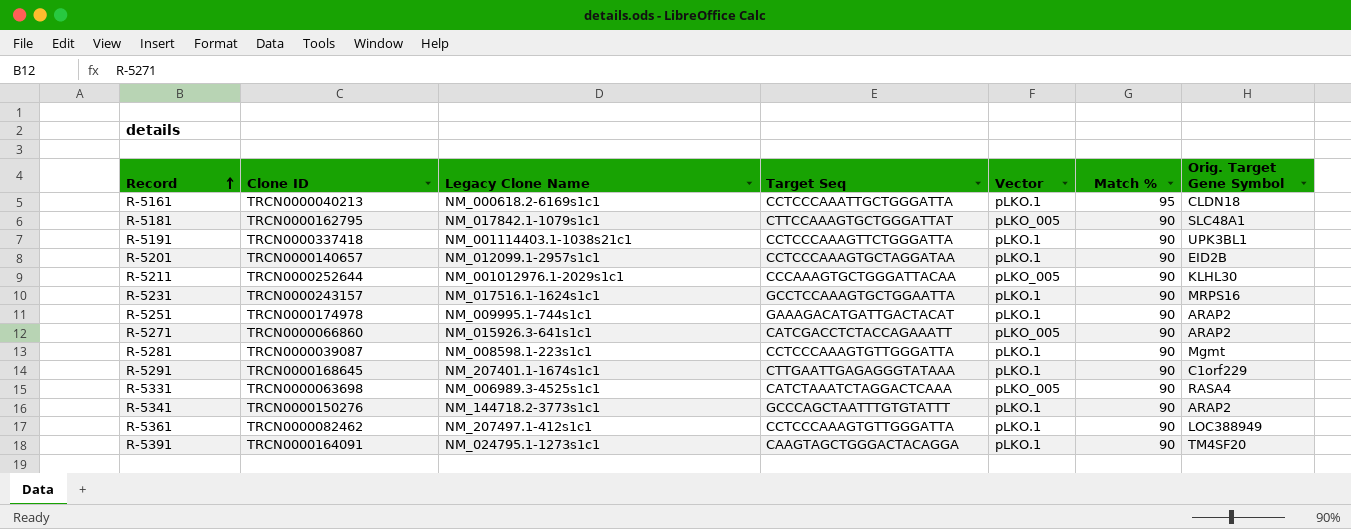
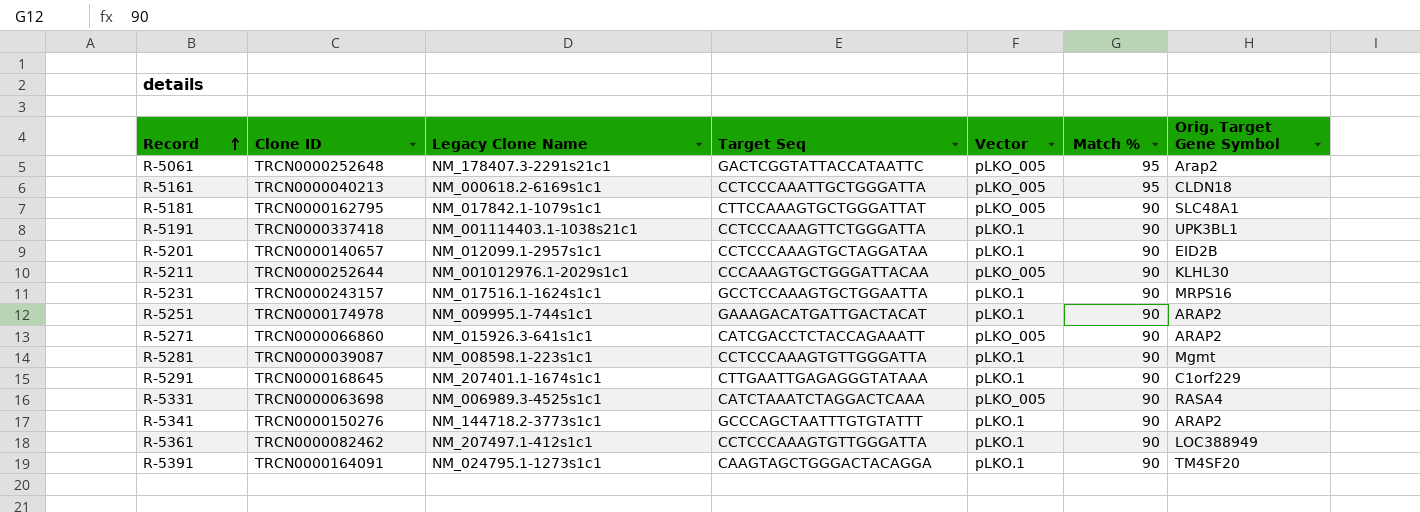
row R-5061: none -> TRCN0000252648 | NM_178407.3-2291s21c1 | GACTCGGTATTACCATAATTC | pLKO_005 | 95 | Arap2
R-5161 | Vector: pLKO.1 -> pLKO_005

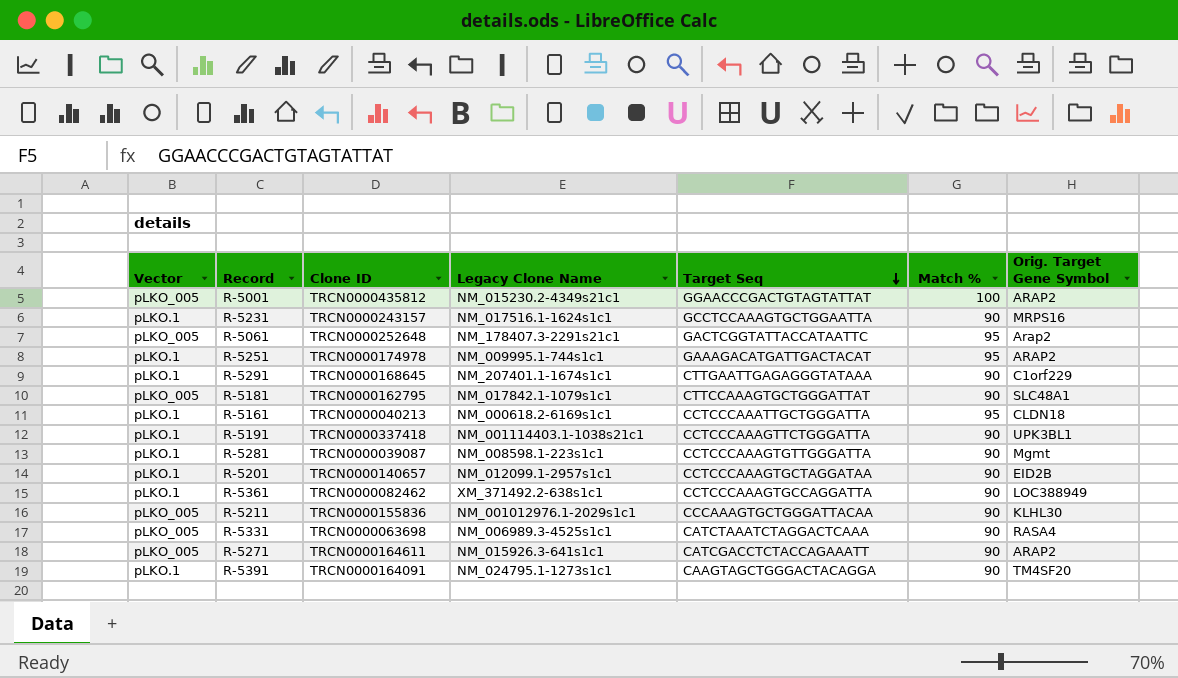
row order: Record ascending -> Target Seq descending
column Vector | position: 5 -> 1
row R-5341: TRCN0000150276 | NM_144718.2-3773s1c1 | GCCCAGCTAATTTGTGTATTT | pLKO.1 | 90 | ARAP2 -> none
row R-5001: none -> pLKO_005 | TRCN0000435812 | NM_015230.2-4349s21c1 | GGAACCCGACTGTAGTATTAT | 100 | ARAP2
R-5251 | Match %: 90 -> 95
R-5161 | Vector: pLKO_005 -> pLKO.1
R-5361 | Legacy Clone Name: NM_207497.1-412s1c1 -> XM_371492.2-638s1c1
R-5361 | Target Seq: CCTCCCAAAGTGTTGGGATTA -> CCTCCCAAAGTGCCAGGATTA
R-5211 | Clone ID: TRCN0000252644 -> TRCN0000155836
R-5271 | Clone ID: TRCN0000066860 -> TRCN0000164611

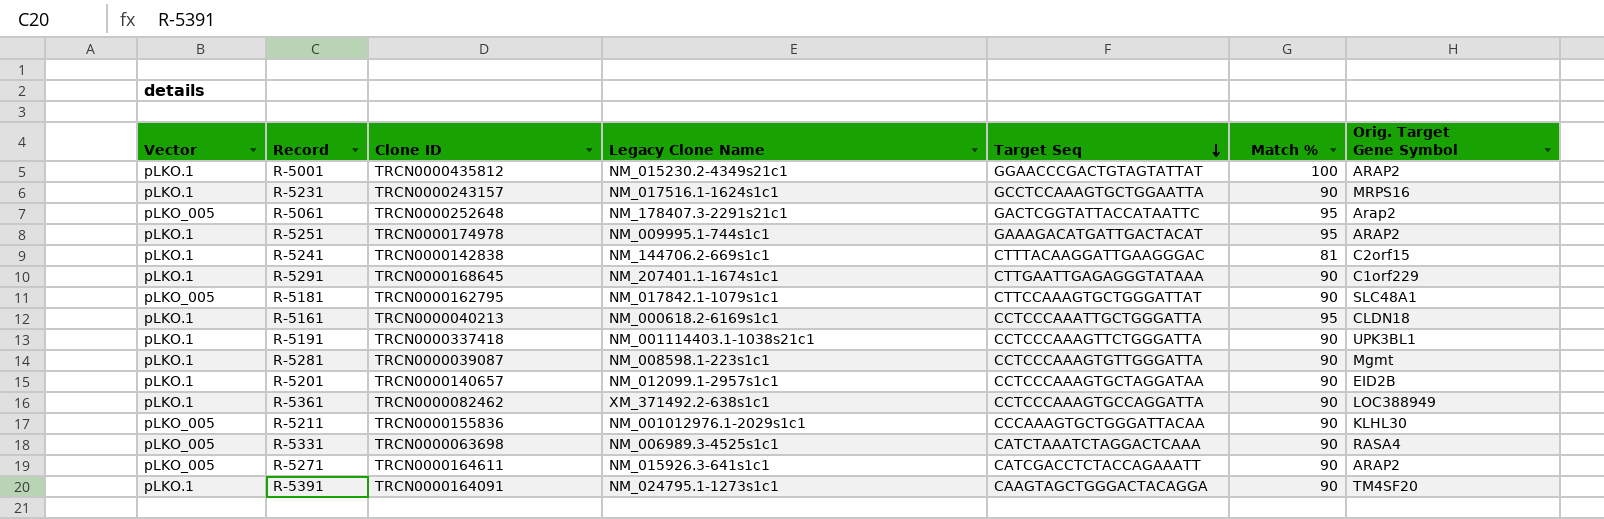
R-5001 | Vector: pLKO_005 -> pLKO.1
row R-5241: none -> pLKO.1 | TRCN0000142838 | NM_144706.2-669s1c1 | CTTTACAAGGATTGAAGGGAC | 81 | C2orf15

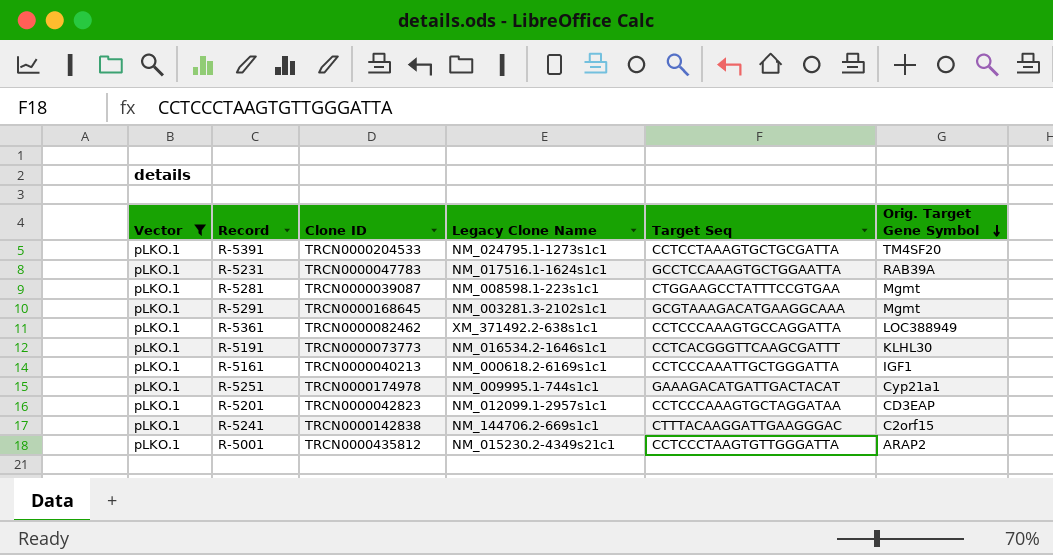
filter: none -> Vector = pLKO.1
row order: Target Seq descending -> Orig. Target Gene Symbol descending
column Match % | position: 6 -> none
R-5391 | Clone ID: TRCN0000164091 -> TRCN0000204533
R-5391 | Target Seq: CAAGTAGCTGGGACTACAGGA -> CCTCCTAAAGTGCTGCGATTA
R-5231 | Clone ID: TRCN0000243157 -> TRCN0000047783
R-5231 | Orig. Target Gene Symbol: MRPS16 -> RAB39A
R-5281 | Target Seq: CCTCCCAAAGTGTTGGGATTA -> CTGGAAGCCTATTTCCGTGAA
R-5291 | Legacy Clone Name: NM_207401.1-1674s1c1 -> NM_003281.3-2102s1c1
R-5291 | Target Seq: CTTGAATTGAGAGGGTATAAA -> GCGTAAAGACATGAAGGCAAA
R-5291 | Orig. Target Gene Symbol: C1orf229 -> Mgmt
R-5191 | Clone ID: TRCN0000337418 -> TRCN0000073773
R-5191 | Legacy Clone Name: NM_001114403.1-1038s21c1 -> NM_016534.2-1646s1c1
R-5191 | Target Seq: CCTCCCAAAGTTCTGGGATTA -> CCTCACGGGTTCAAGCGATTT
R-5191 | Orig. Target Gene Symbol: UPK3BL1 -> KLHL30
R-5161 | Orig. Target Gene Symbol: CLDN18 -> IGF1
R-5251 | Orig. Target Gene Symbol: ARAP2 -> Cyp21a1
R-5201 | Clone ID: TRCN0000140657 -> TRCN0000042823
R-5201 | Orig. Target Gene Symbol: EID2B -> CD3EAP
R-5001 | Target Seq: GGAACCCGACTGTAGTATTAT -> CCTCCCTAAGTGTTGGGATTA

